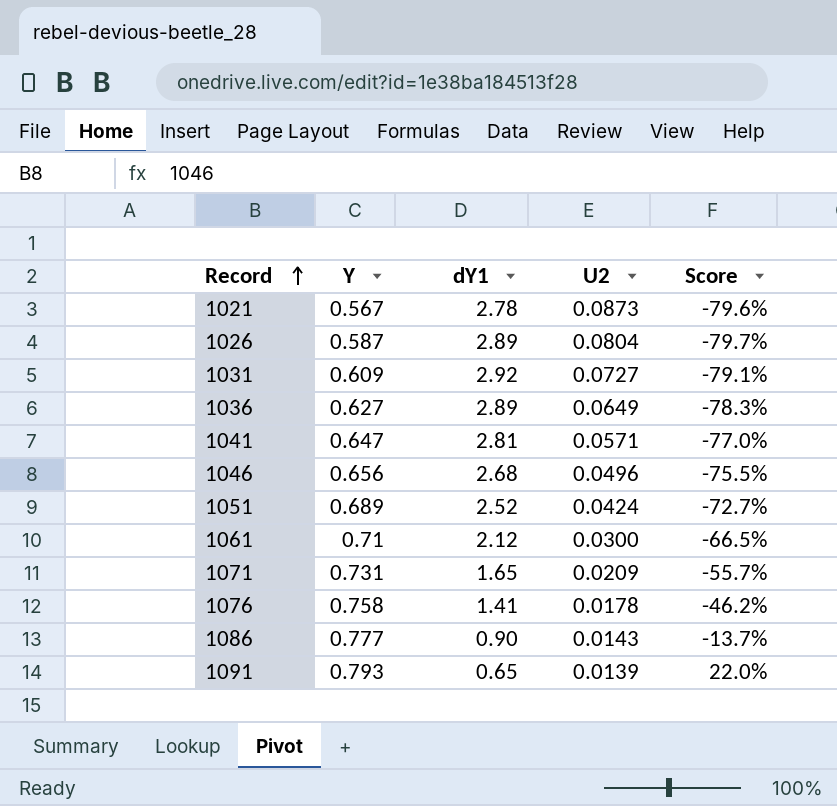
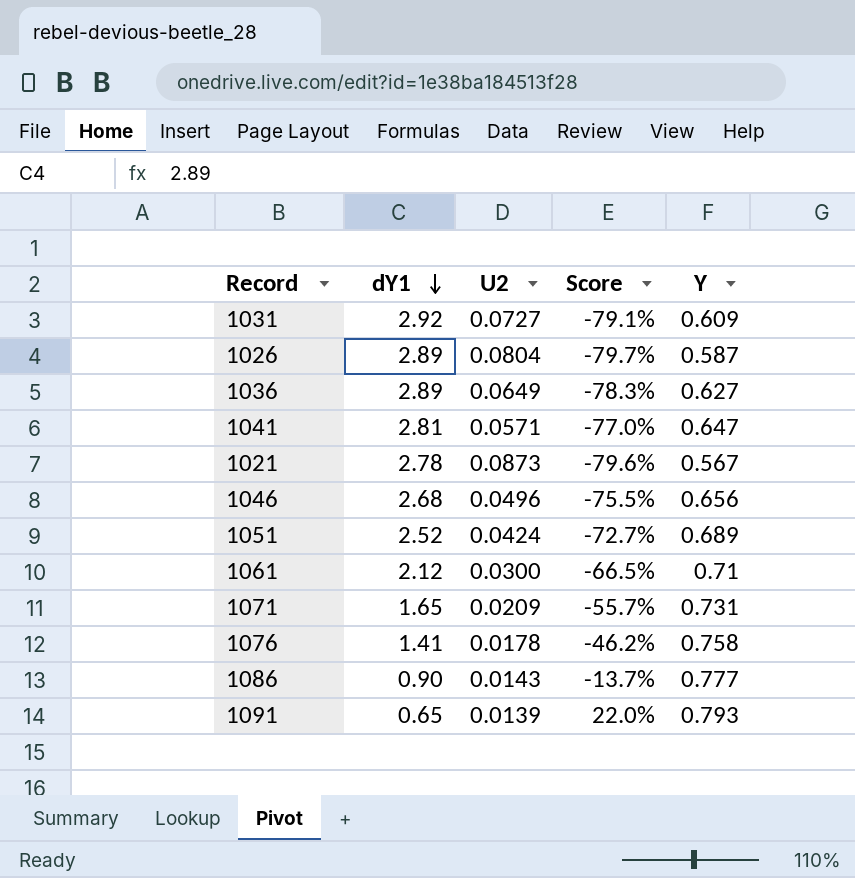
row order: Record ascending -> dY1 descending
column Y | position: 2 -> 5

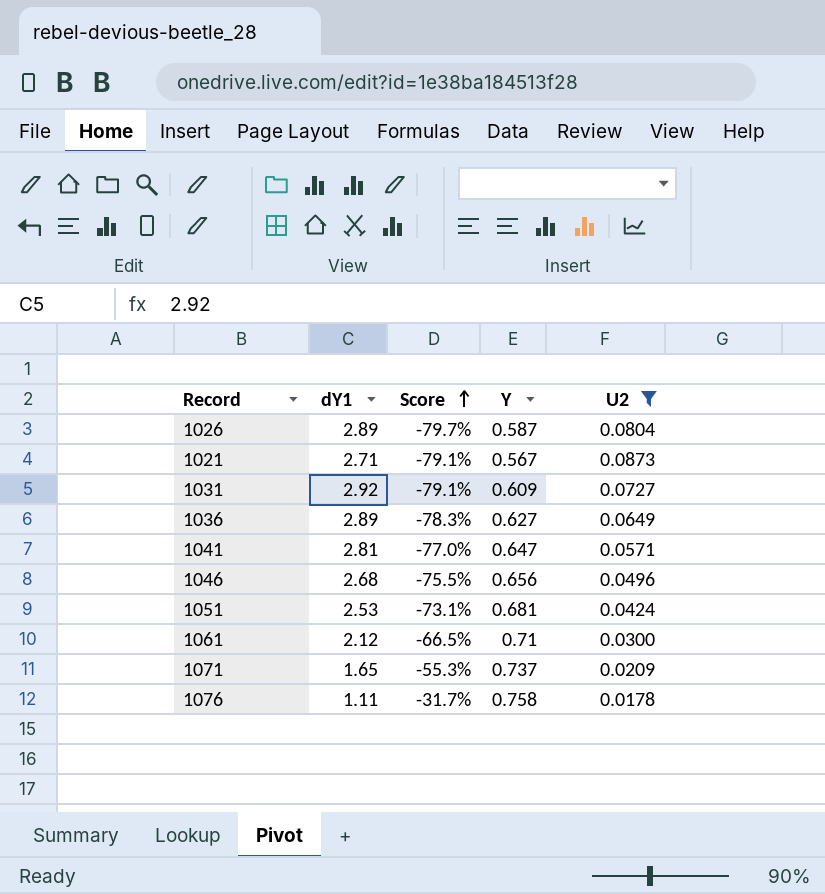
filter: none -> U2 >= 0.0178
row order: dY1 descending -> Score ascending
column U2 | position: 3 -> 5
1021 | dY1: 2.78 -> 2.71
1021 | Score: -79.6% -> -79.1%
1051 | dY1: 2.52 -> 2.53
1051 | Score: -72.7% -> -73.1%
1051 | Y: 0.689 -> 0.681
1071 | Score: -55.7% -> -55.3%
1071 | Y: 0.731 -> 0.737
1076 | dY1: 1.41 -> 1.11
1076 | Score: -46.2% -> -31.7%

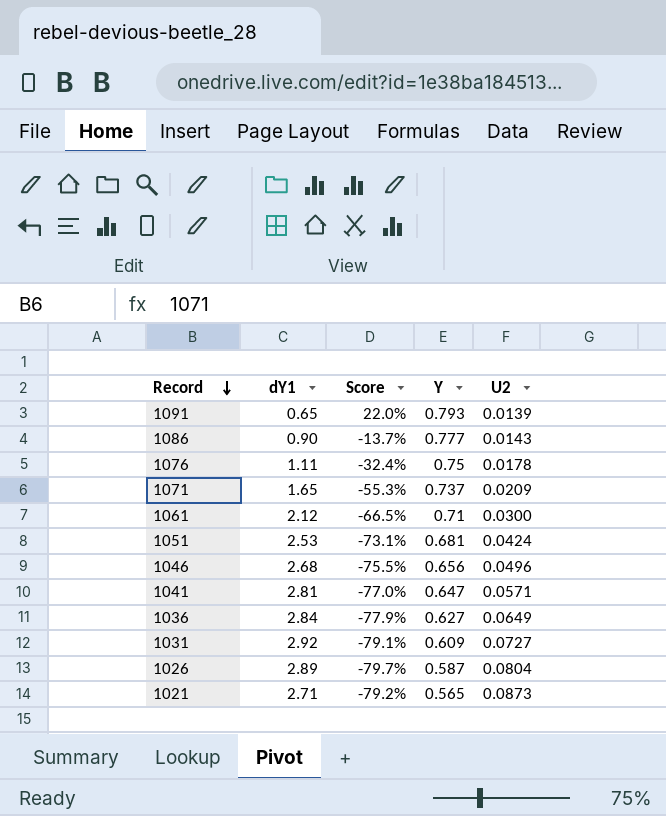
filter: U2 >= 0.0178 -> none
row order: Score ascending -> Record descending
1076 | Score: -31.7% -> -32.4%
1076 | Y: 0.758 -> 0.75
1036 | dY1: 2.89 -> 2.84
1036 | Score: -78.3% -> -77.9%
1021 | Score: -79.1% -> -79.2%
1021 | Y: 0.567 -> 0.565

